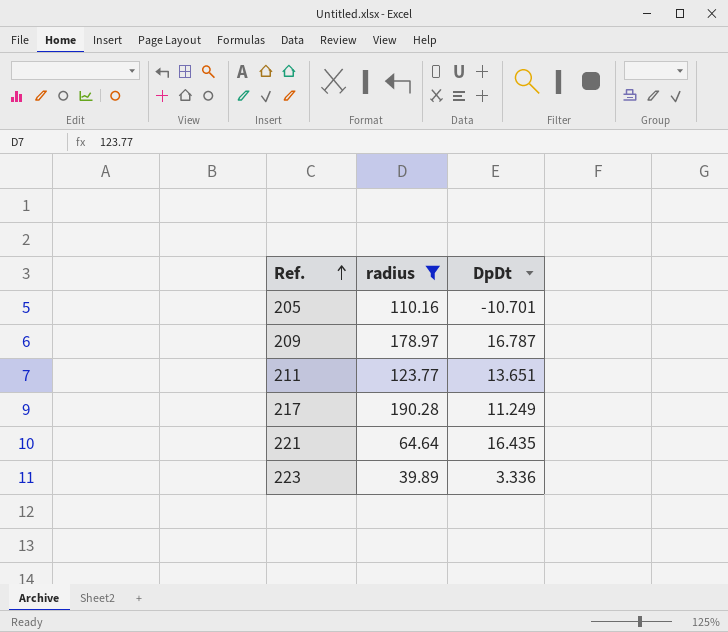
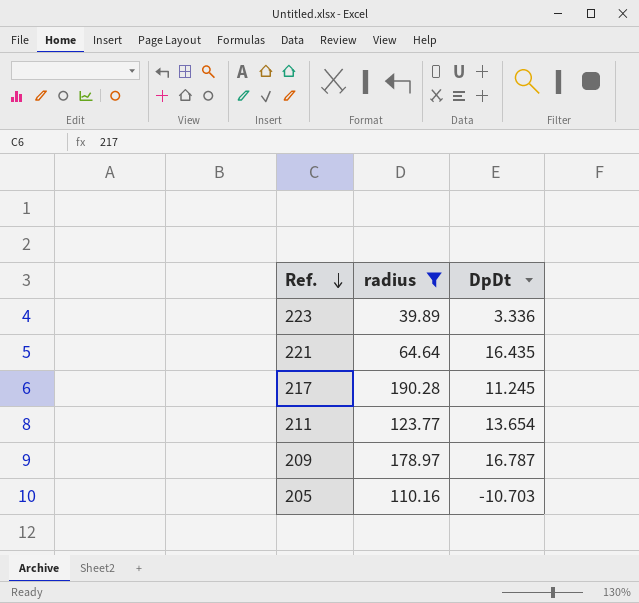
row order: Ref. ascending -> Ref. descending
217 | DpDt: 11.249 -> 11.245
211 | DpDt: 13.651 -> 13.654
205 | DpDt: -10.701 -> -10.703

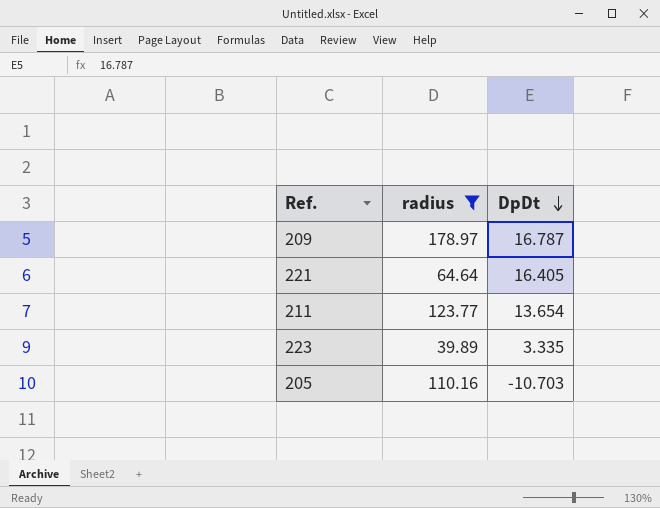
row order: Ref. descending -> DpDt descending
row 217: 190.28 | 11.245 -> none
221 | DpDt: 16.435 -> 16.405
223 | DpDt: 3.336 -> 3.335

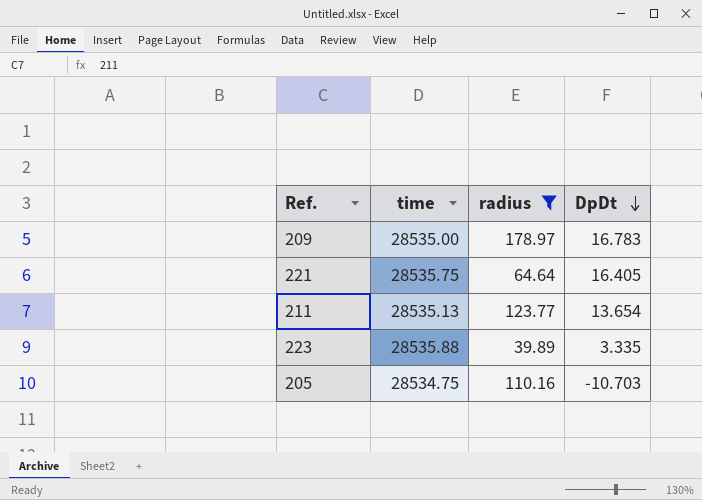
column time | position: none -> 2
209 | DpDt: 16.787 -> 16.783

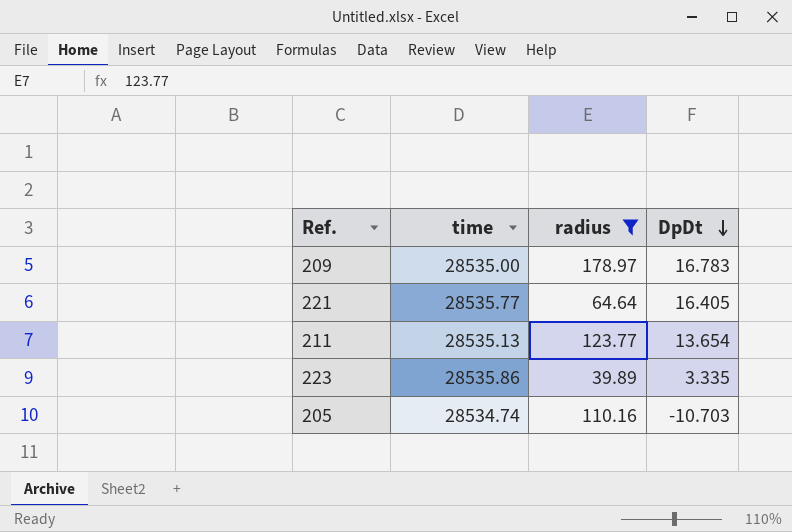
221 | time: 28535.75 -> 28535.77
223 | time: 28535.88 -> 28535.86
205 | time: 28534.75 -> 28534.74

